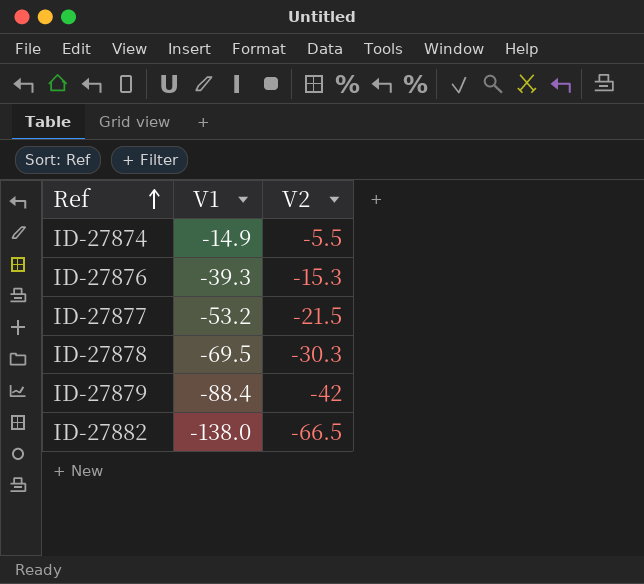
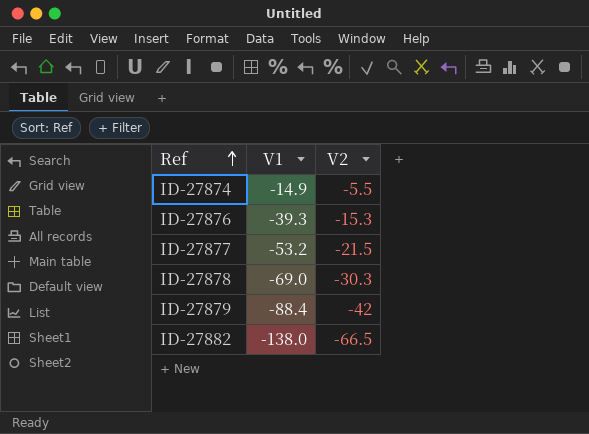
ID-27878 | V1: -69.5 -> -69.0

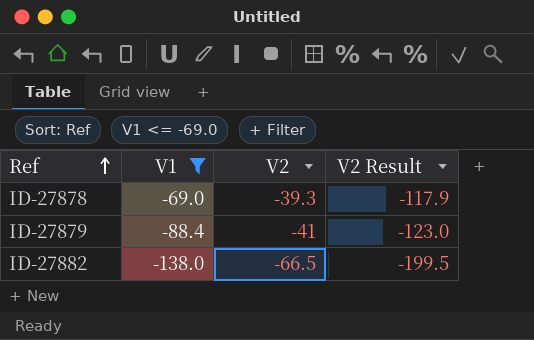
filter: none -> V1 <= -69.0
column V2 Result | formula: none -> [V2] * 3
ID-27878 | V2: -30.3 -> -39.3
ID-27879 | V2: -42 -> -41

